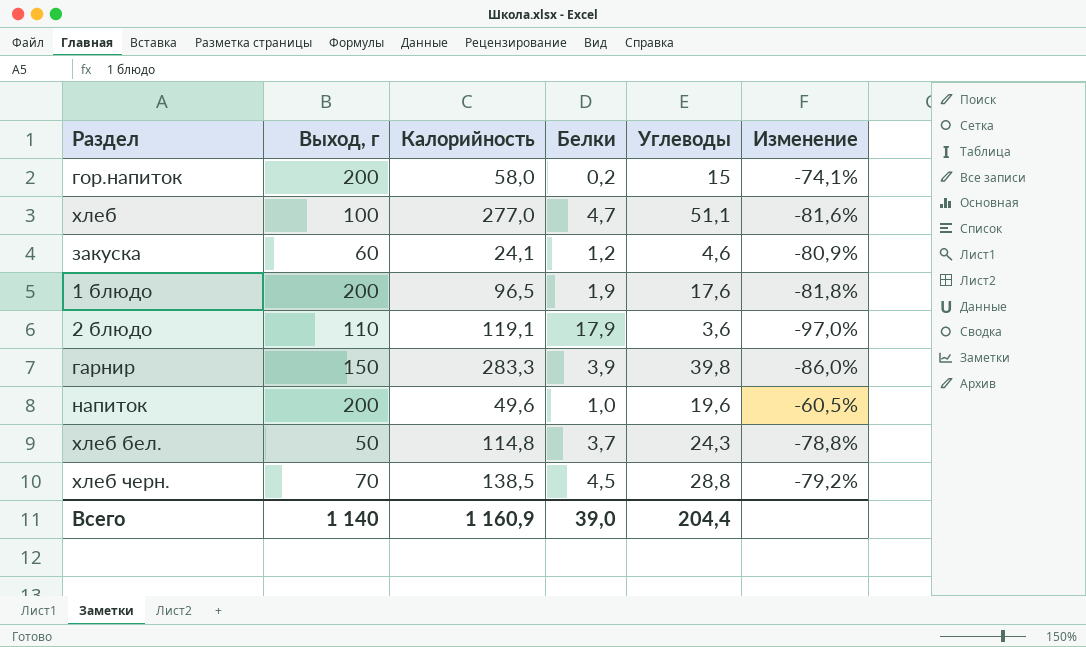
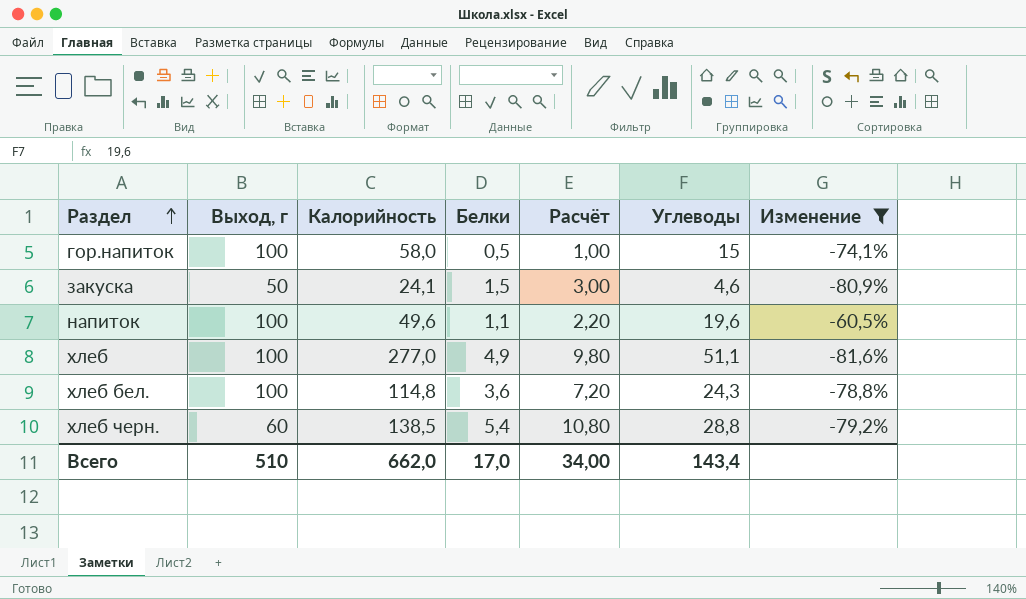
filter: none -> Изменение >= -81,6%
row order: none -> Раздел ascending
column Расчёт | formula: none -> [Белки] * 2
гор.напиток | Выход, г: 200 -> 100
гор.напиток | Белки: 0,2 -> 0,5
закуска | Выход, г: 60 -> 50
закуска | Белки: 1,2 -> 1,5
напиток | Выход, г: 200 -> 100
напиток | Белки: 1,0 -> 1,1
хлеб | Белки: 4,7 -> 4,9
хлеб бел. | Выход, г: 50 -> 100
хлеб бел. | Белки: 3,7 -> 3,6
хлеб черн. | Выход, г: 70 -> 60
хлеб черн. | Белки: 4,5 -> 5,4
Всего | Выход, г: 1 140 -> 510
Всего | Калорийность: 1 160,9 -> 662,0
Всего | Белки: 39,0 -> 17,0
Всего | Углеводы: 204,4 -> 143,4

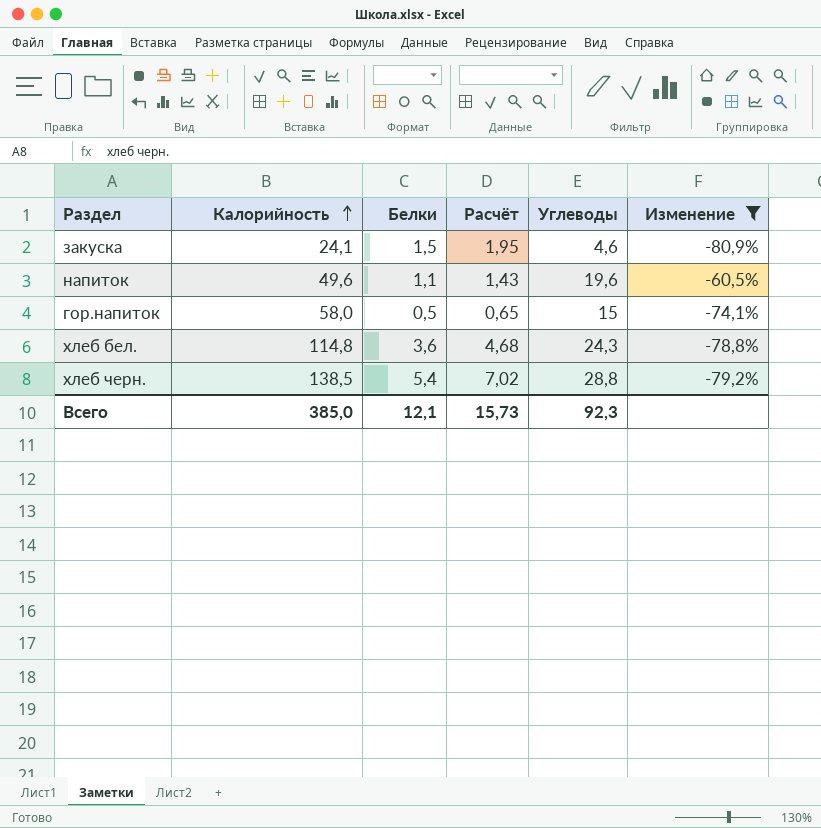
row order: Раздел ascending -> Калорийность ascending
column Выход, г | position: 2 -> none
column Расчёт | formula: [Белки] * 2 -> [Белки] * 1,3
row хлеб: 100 | 277,0 | 4,9 | 9,80 | 51,1 | -81,6% -> none
Всего | Калорийность: 662,0 -> 385,0
Всего | Белки: 17,0 -> 12,1
Всего | Расчёт: 34,00 -> 15,73
Всего | Углеводы: 143,4 -> 92,3

